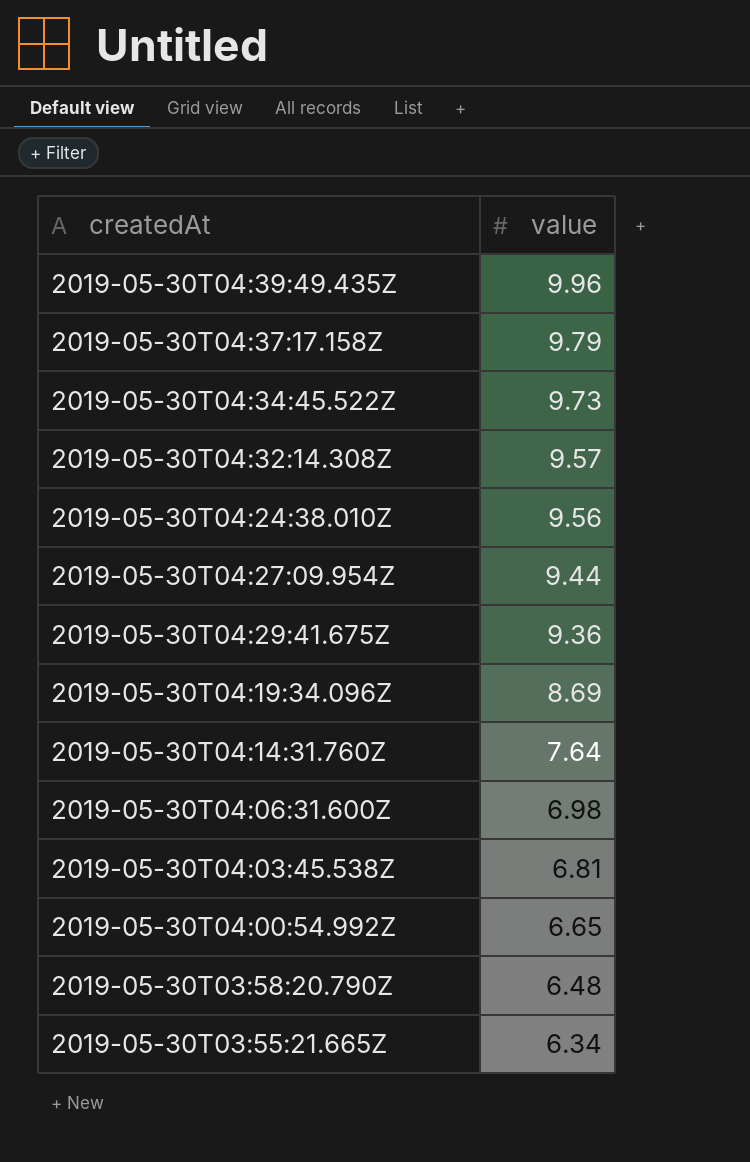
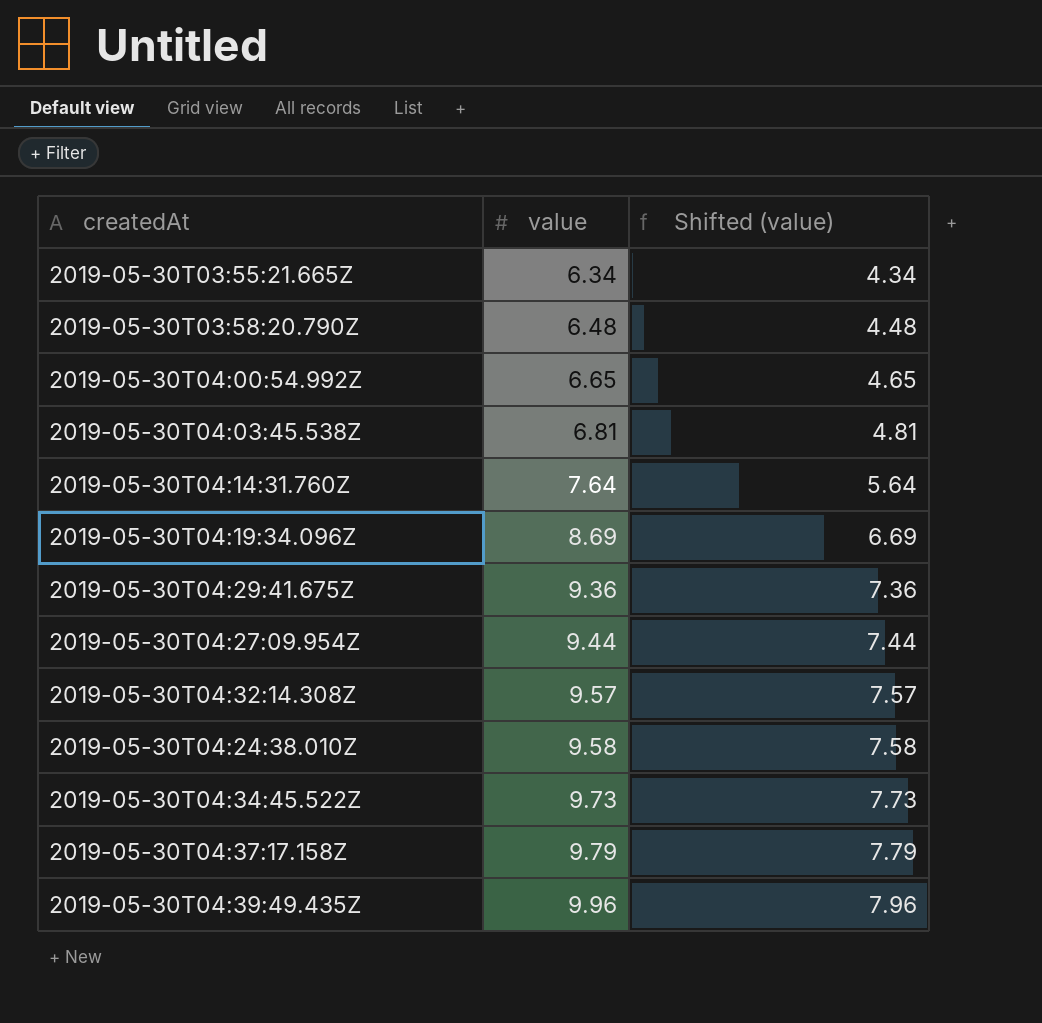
row order: value descending -> value ascending
column Shifted (value) | formula: none -> [value] - 2
row 2019-05-30T04:06:31.600Z: 6.98 -> none
2019-05-30T04:24:38.010Z | value: 9.56 -> 9.58

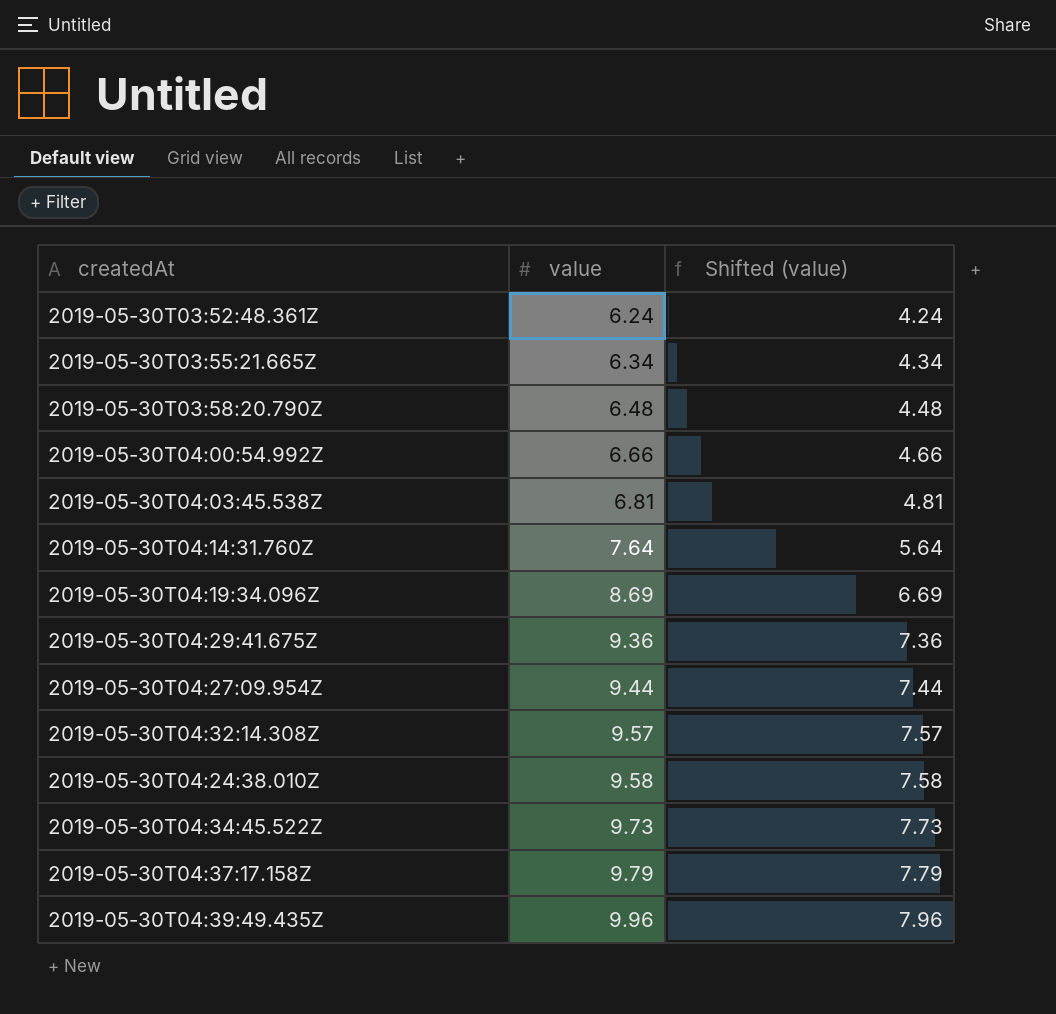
row 2019-05-30T03:52:48.361Z: none -> 6.24 | 4.24
2019-05-30T04:00:54.992Z | value: 6.65 -> 6.66
2019-05-30T04:00:54.992Z | Shifted (value): 4.65 -> 4.66

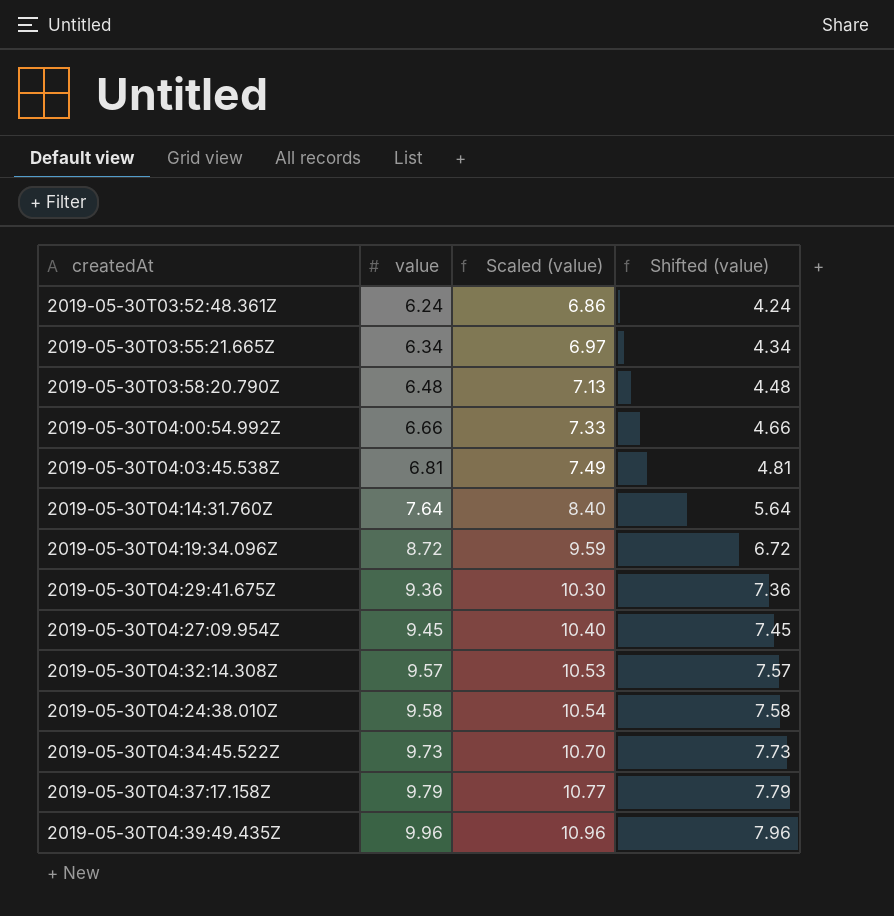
column Scaled (value) | formula: none -> [value] * 1.1
2019-05-30T04:19:34.096Z | value: 8.69 -> 8.72
2019-05-30T04:19:34.096Z | Shifted (value): 6.69 -> 6.72
2019-05-30T04:27:09.954Z | value: 9.44 -> 9.45
2019-05-30T04:27:09.954Z | Shifted (value): 7.44 -> 7.45

